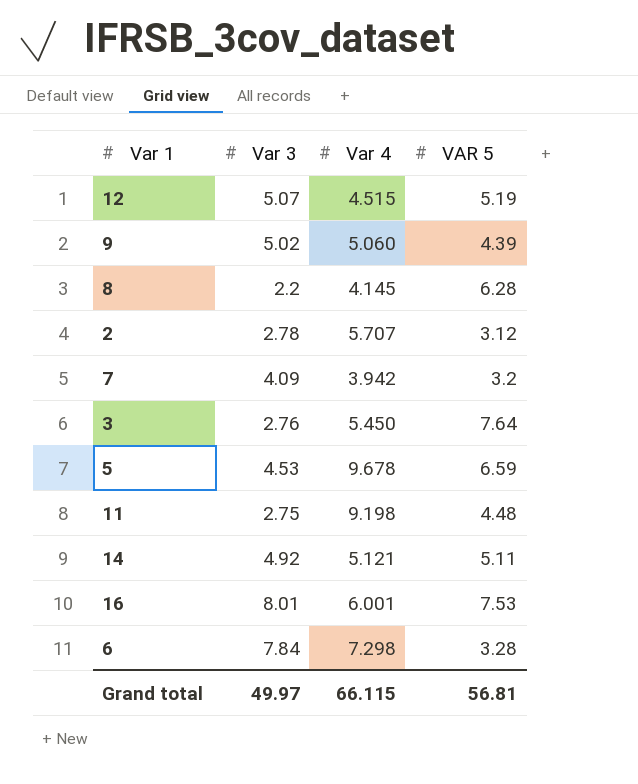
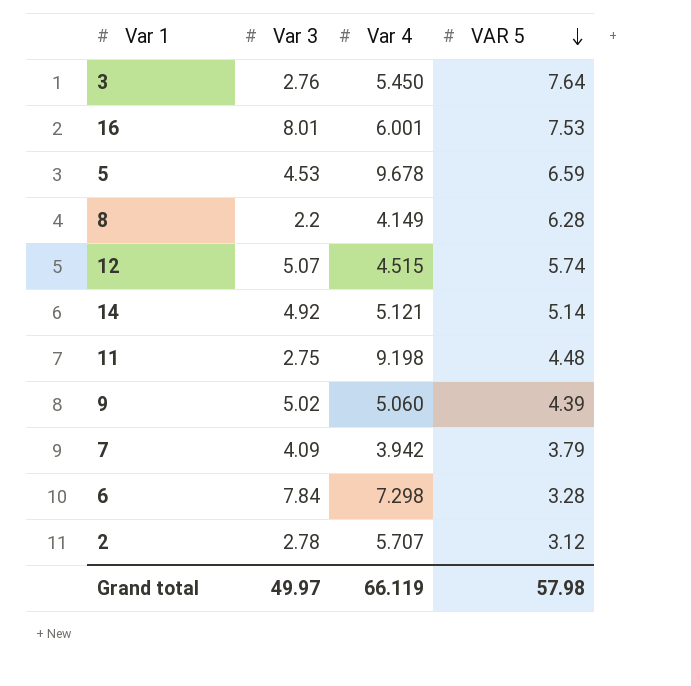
row order: none -> VAR 5 descending
8 | Var 4: 4.145 -> 4.149
12 | VAR 5: 5.19 -> 5.74
14 | VAR 5: 5.11 -> 5.14
7 | VAR 5: 3.2 -> 3.79
Grand total | Var 4: 66.115 -> 66.119
Grand total | VAR 5: 56.81 -> 57.98

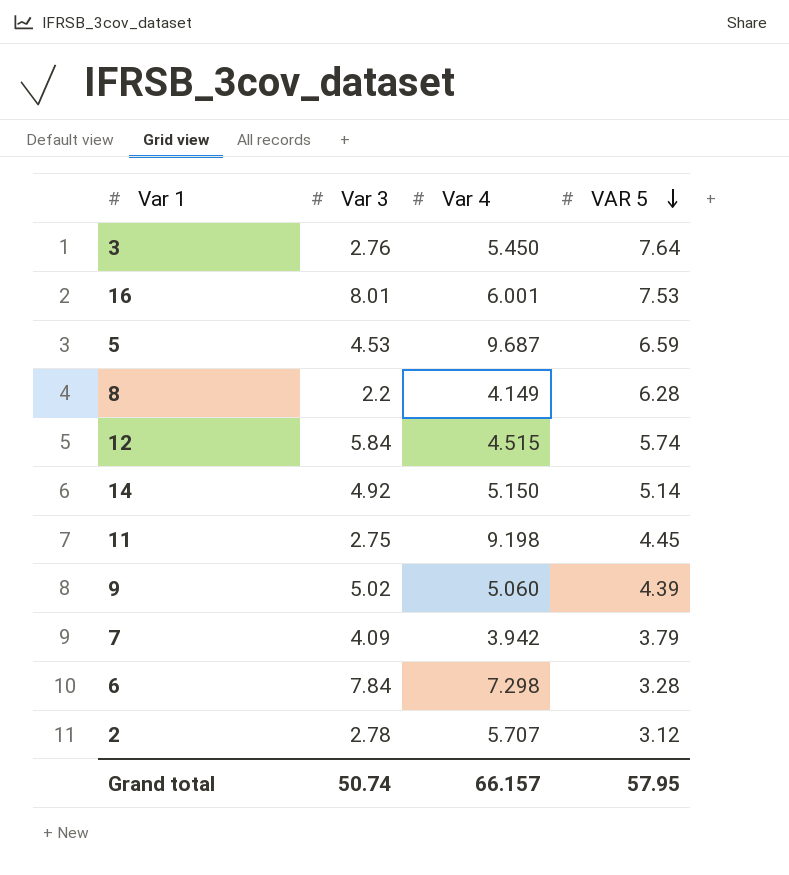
5 | Var 4: 9.678 -> 9.687
12 | Var 3: 5.07 -> 5.84
14 | Var 4: 5.121 -> 5.150
11 | VAR 5: 4.48 -> 4.45
Grand total | Var 3: 49.97 -> 50.74
Grand total | Var 4: 66.119 -> 66.157
Grand total | VAR 5: 57.98 -> 57.95

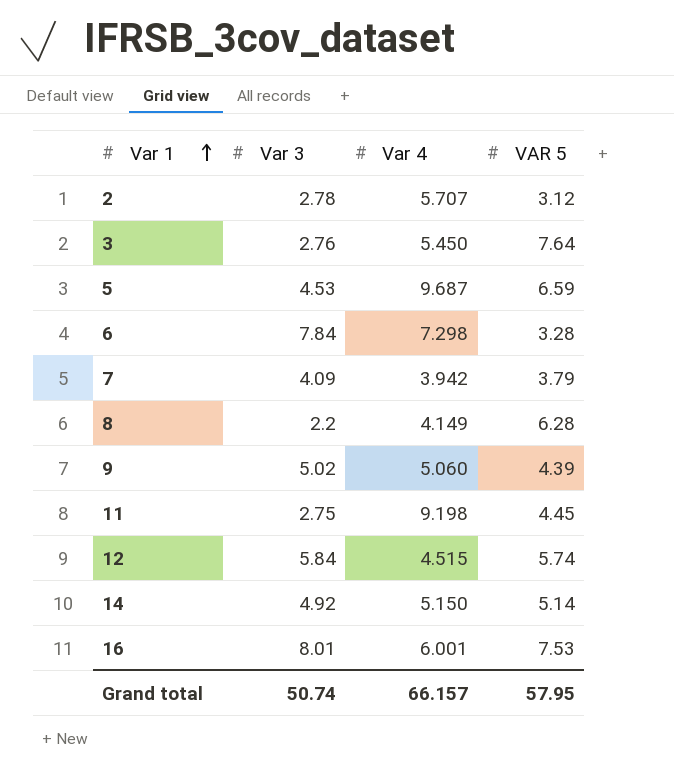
row order: VAR 5 descending -> Var 1 ascending

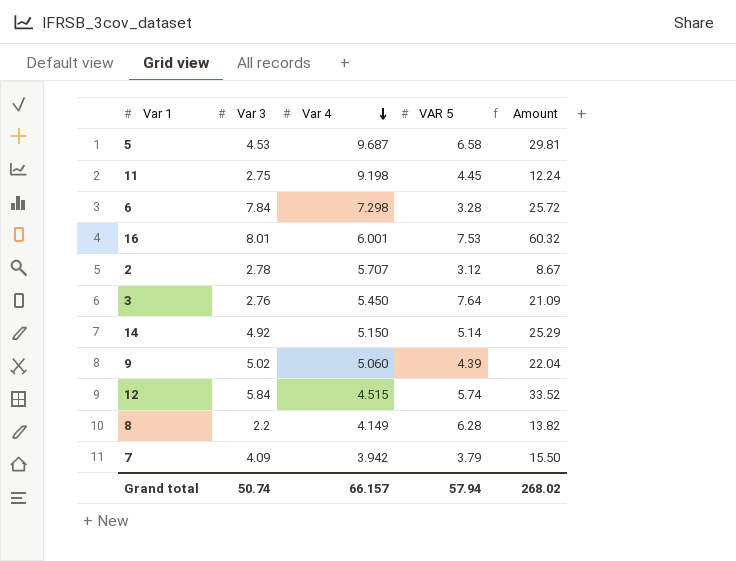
row order: Var 1 ascending -> Var 4 descending
column Amount | formula: none -> [Var 3] * [VAR 5]
5 | VAR 5: 6.59 -> 6.58
Grand total | VAR 5: 57.95 -> 57.94

